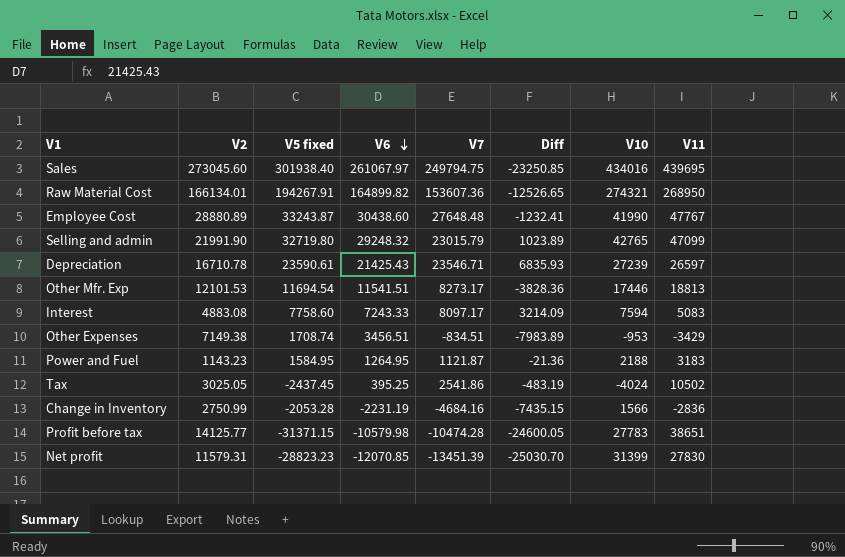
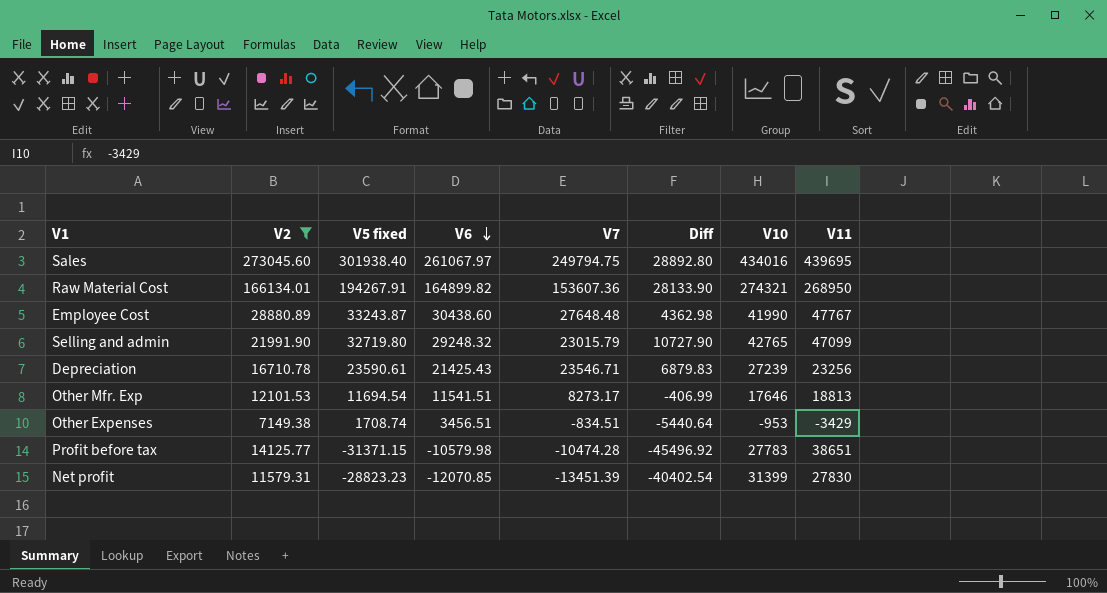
filter: none -> V2 >= 7149.38
column Diff | formula: [V7] - [V2] -> [V5 fixed] - [V2]
Depreciation | V11: 26597 -> 23256
Other Mfr. Exp | V10: 17446 -> 17646

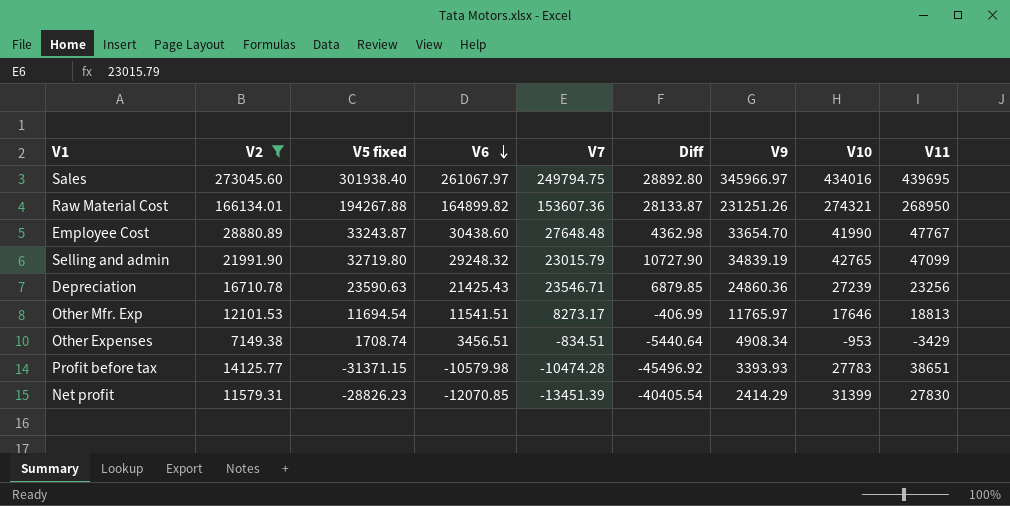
column V9 | position: none -> 7
Raw Material Cost | V5 fixed: 194267.91 -> 194267.88
Raw Material Cost | Diff: 28133.90 -> 28133.87
Depreciation | V5 fixed: 23590.61 -> 23590.63
Depreciation | Diff: 6879.83 -> 6879.85
Net profit | V5 fixed: -28823.23 -> -28826.23
Net profit | Diff: -40402.54 -> -40405.54

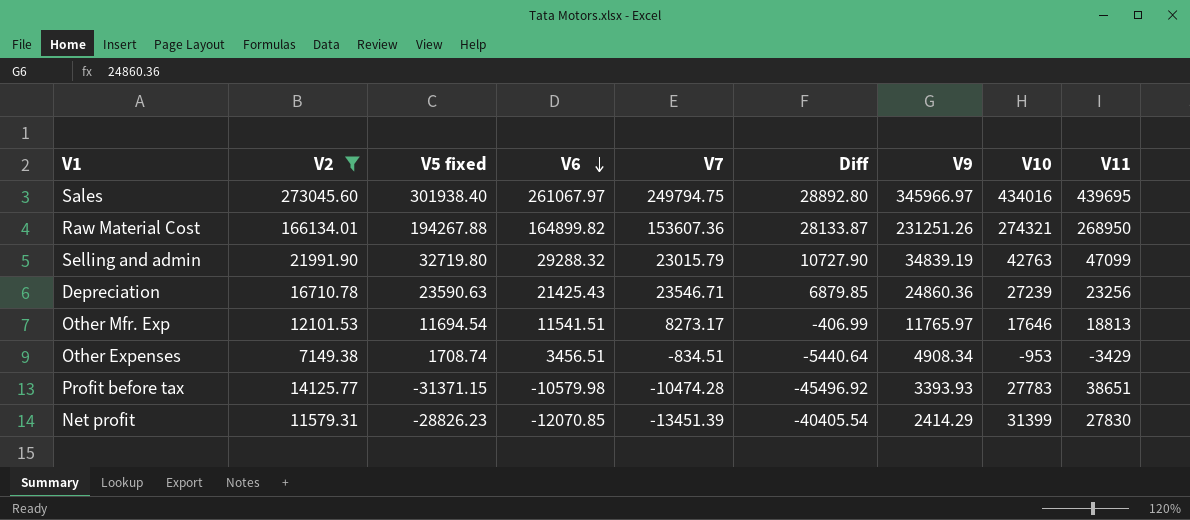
row Employee Cost: 28880.89 | 33243.87 | 30438.60 | 27648.48 | 4362.98 | 33654.70 | 41990 | 47767 -> none
Selling and admin | V6: 29248.32 -> 29288.32
Selling and admin | V10: 42765 -> 42763

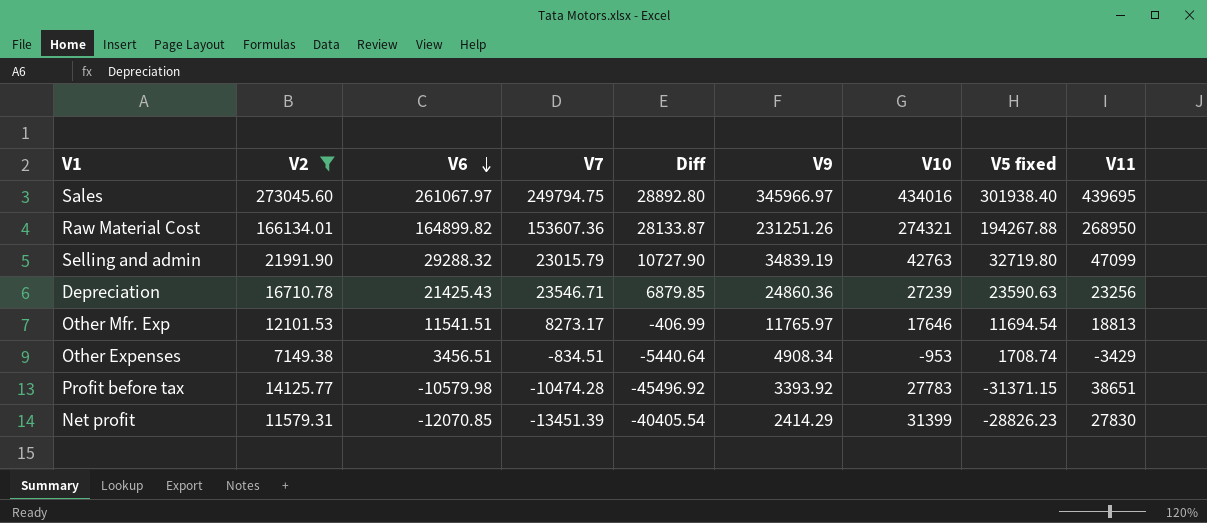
column V5 fixed | position: 3 -> 8
Profit before tax | V9: 3393.93 -> 3393.92

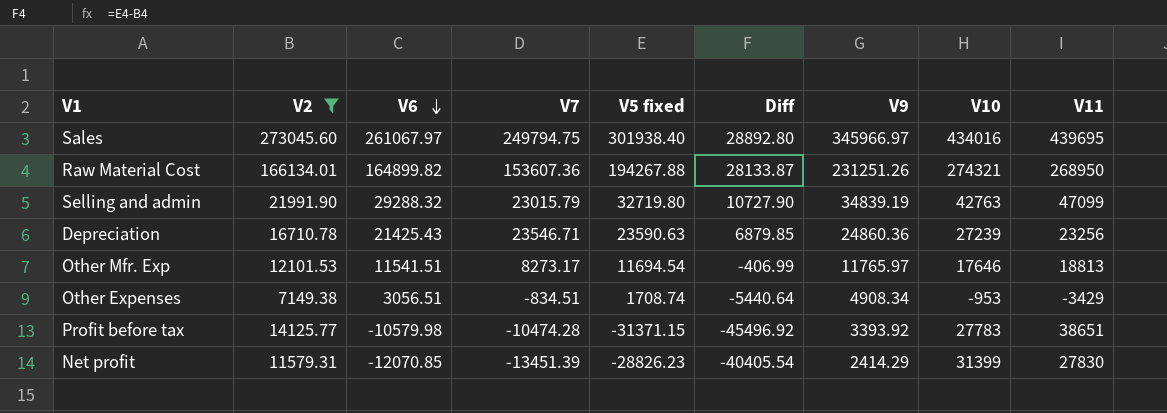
column V5 fixed | position: 8 -> 5
Other Expenses | V6: 3456.51 -> 3056.51

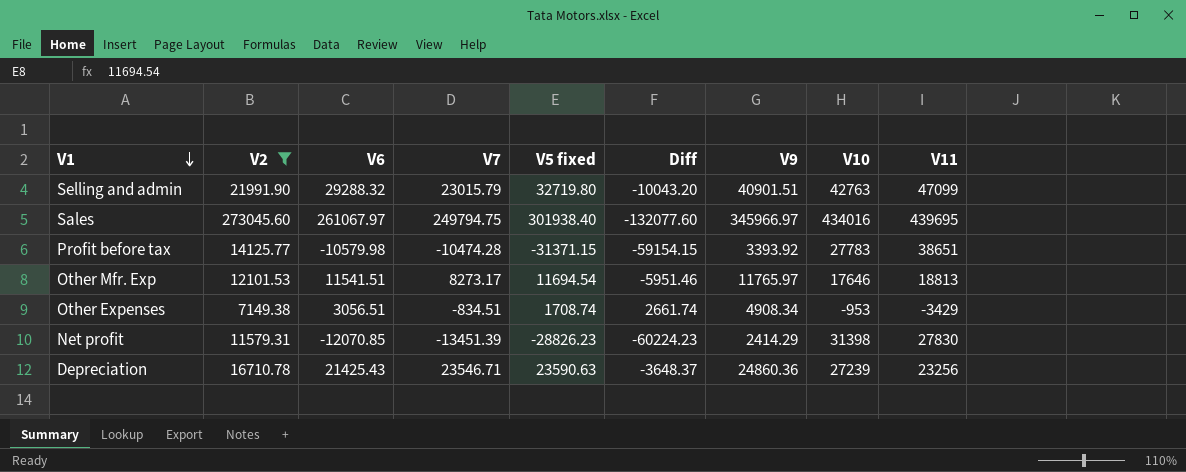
row order: V6 descending -> V1 descending
column Diff | formula: [V5 fixed] - [V2] -> [V5 fixed] - [V10]
row Raw Material Cost: 166134.01 | 164899.82 | 153607.36 | 194267.88 | 28133.87 | 231251.26 | 274321 | 268950 -> none
Selling and admin | V9: 34839.19 -> 40901.51
Net profit | V10: 31399 -> 31398

